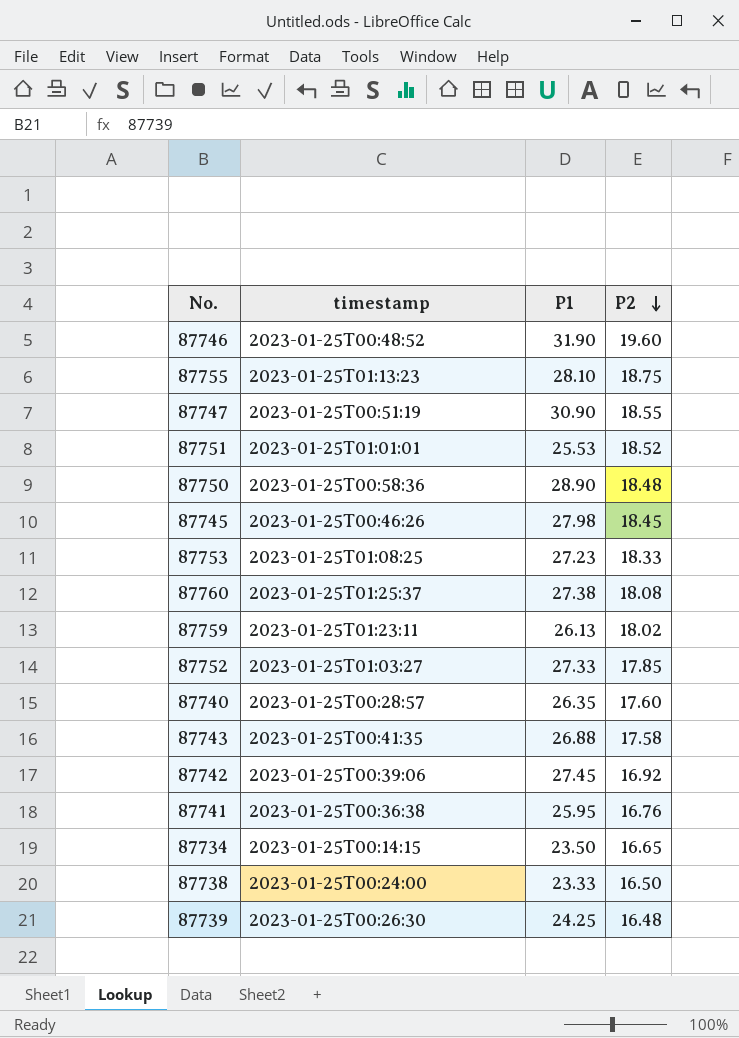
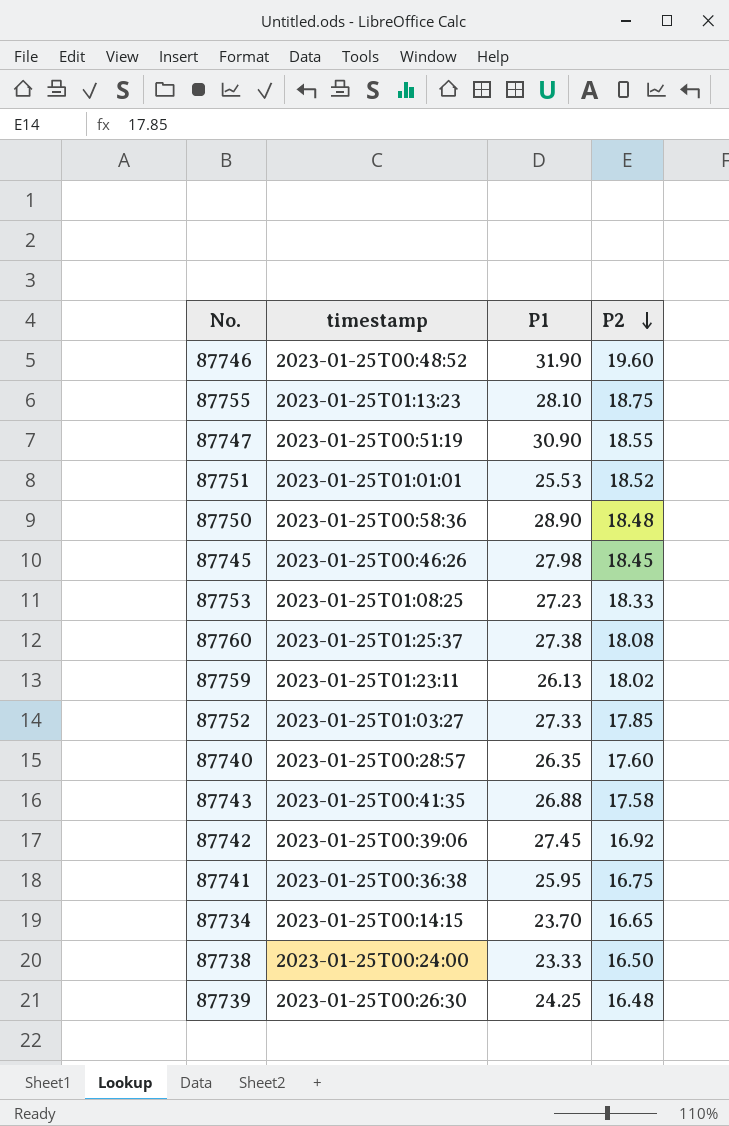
87741 | P2: 16.76 -> 16.75
87734 | P1: 23.50 -> 23.70

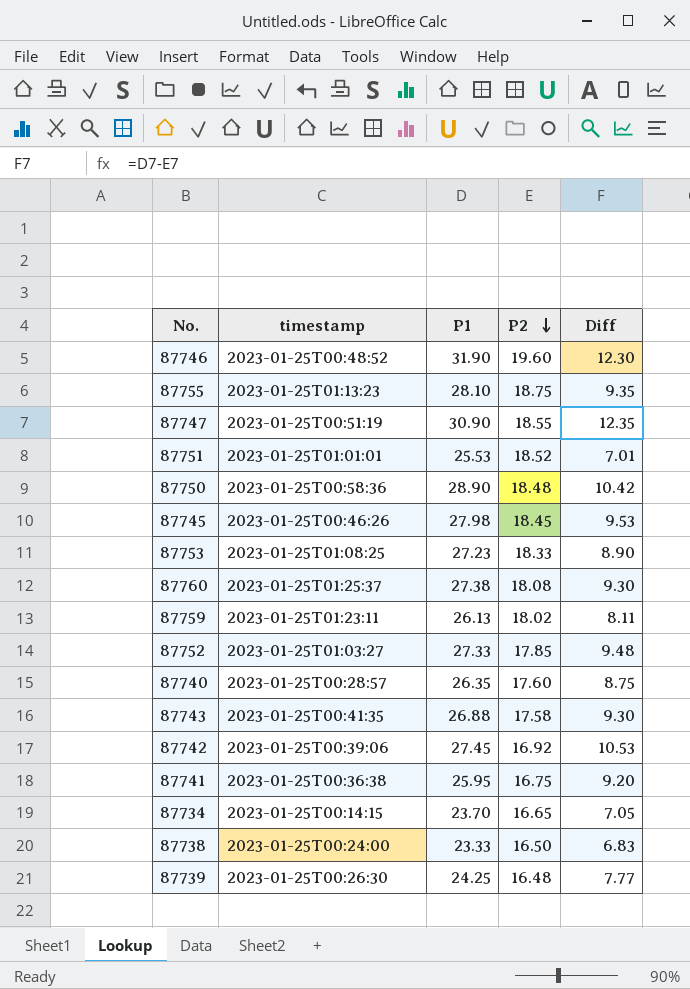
column Diff | formula: none -> [P1] - [P2]

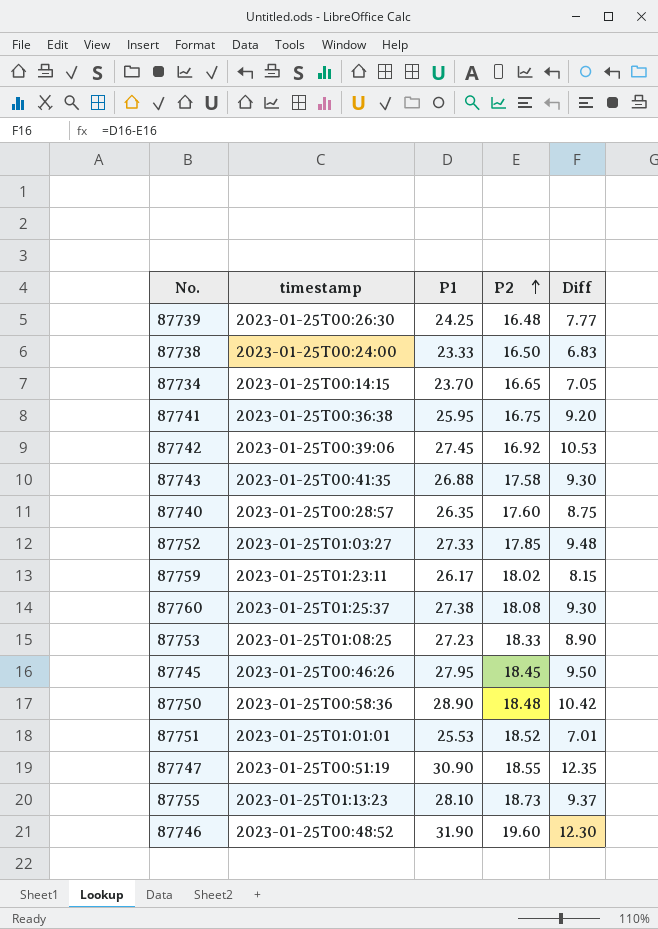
row order: P2 descending -> P2 ascending
87759 | P1: 26.13 -> 26.17
87759 | Diff: 8.11 -> 8.15
87745 | P1: 27.98 -> 27.95
87745 | Diff: 9.53 -> 9.50
87755 | P2: 18.75 -> 18.73
87755 | Diff: 9.35 -> 9.37

